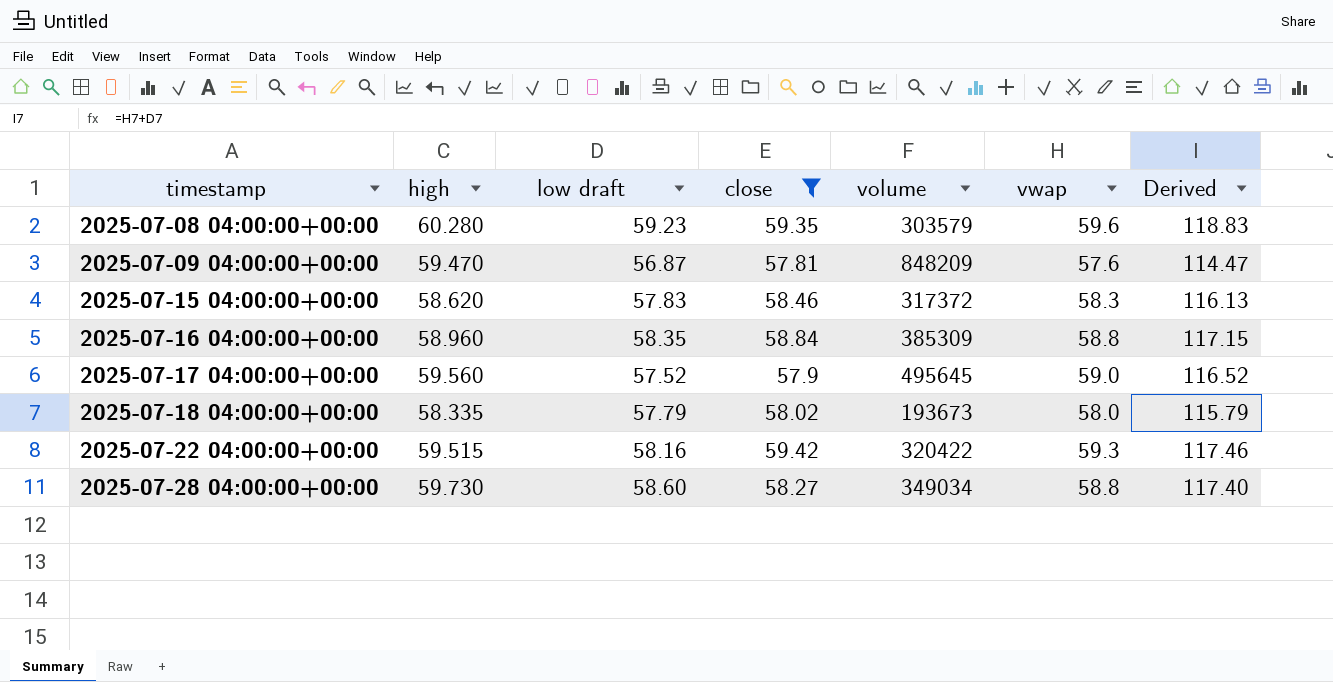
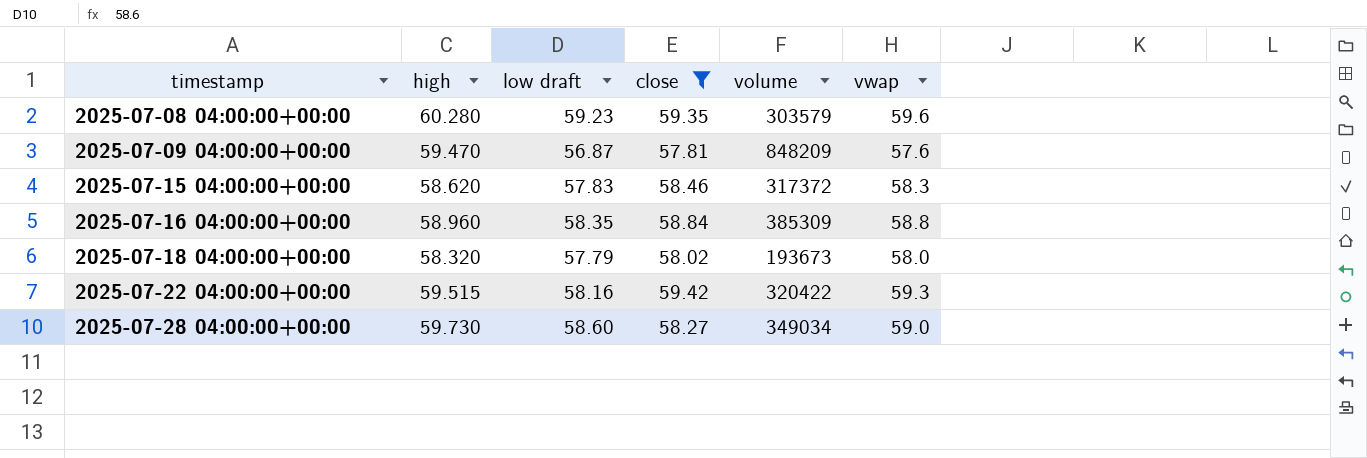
column Derived | formula: [low draft] + [vwap] -> none
row 2025-07-17 04:00:00+00:00: 59.560 | 57.52 | 57.9 | 495645 | 59.0 | 116.52 -> none
2025-07-18 04:00:00+00:00 | high: 58.335 -> 58.320
2025-07-28 04:00:00+00:00 | vwap: 58.8 -> 59.0

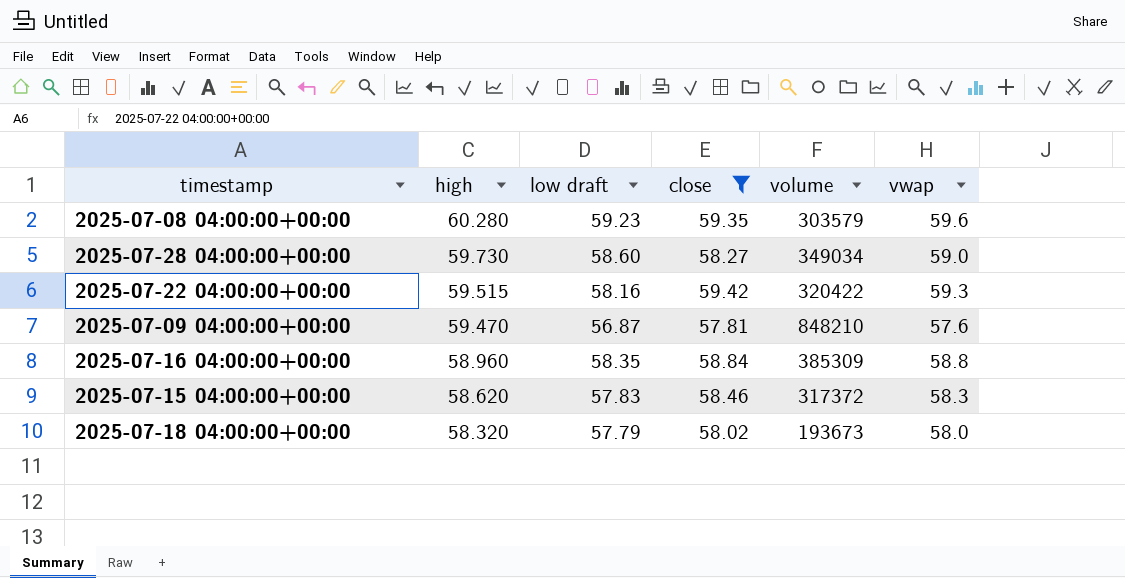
row order: timestamp ascending -> high descending
2025-07-09 04:00:00+00:00 | volume: 848209 -> 848210

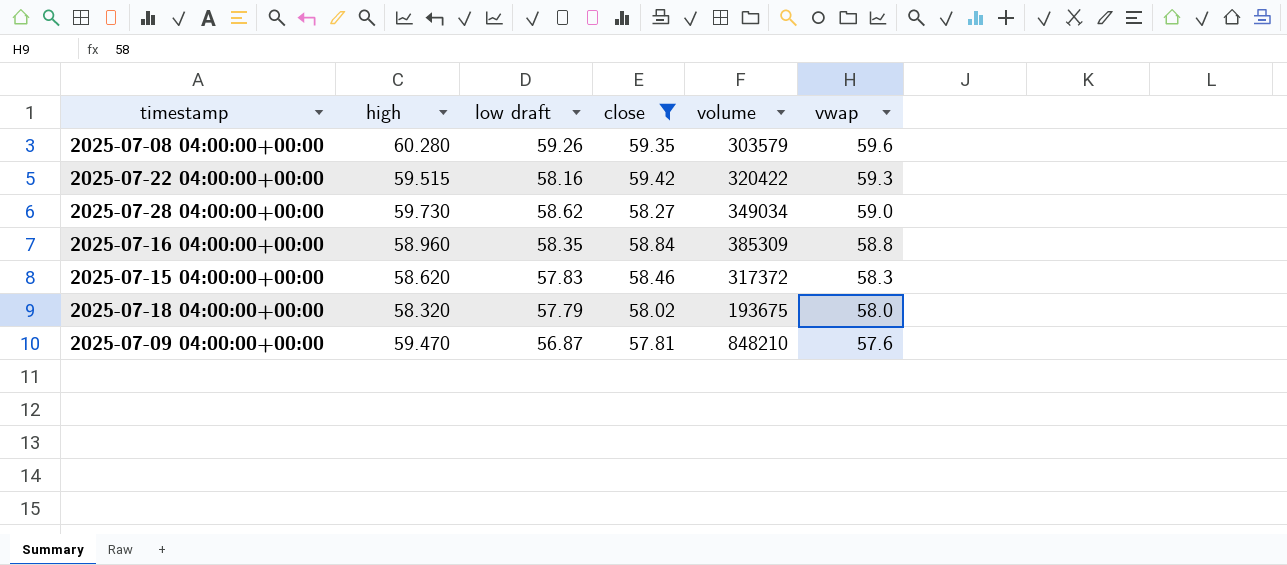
row order: high descending -> vwap descending
2025-07-08 04:00:00+00:00 | low draft: 59.23 -> 59.26
2025-07-28 04:00:00+00:00 | low draft: 58.60 -> 58.62
2025-07-18 04:00:00+00:00 | volume: 193673 -> 193675

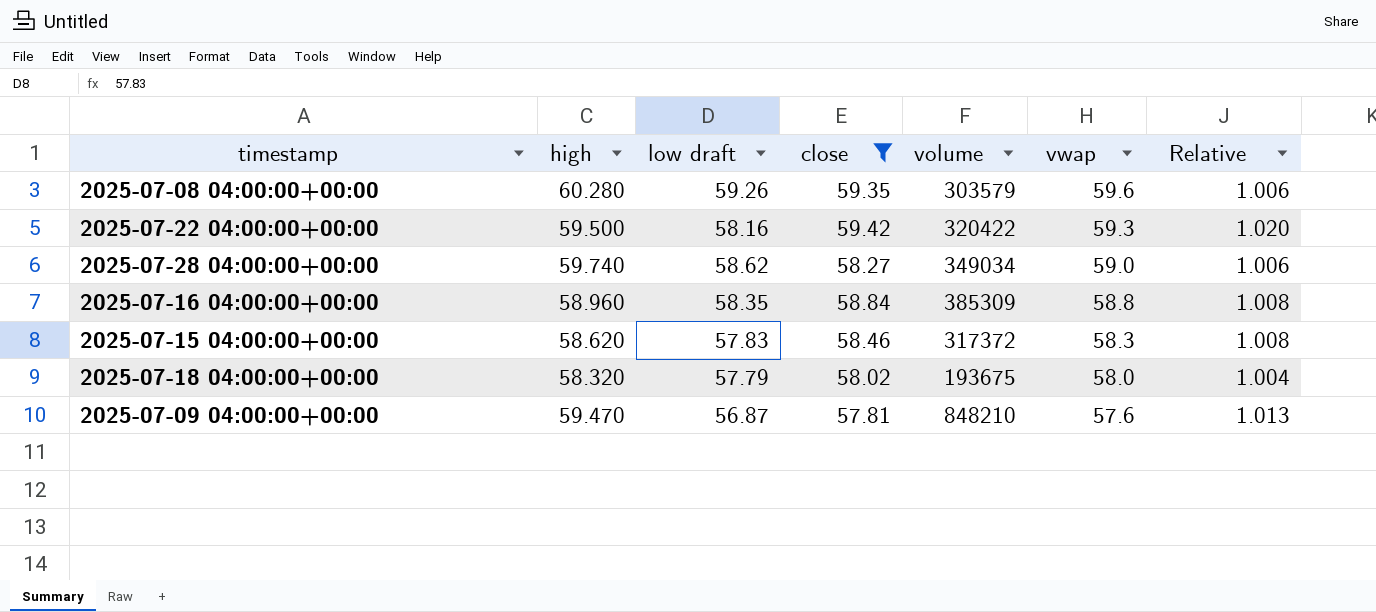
column Relative | formula: none -> [vwap] / [low draft]
2025-07-22 04:00:00+00:00 | high: 59.515 -> 59.500
2025-07-28 04:00:00+00:00 | high: 59.730 -> 59.740

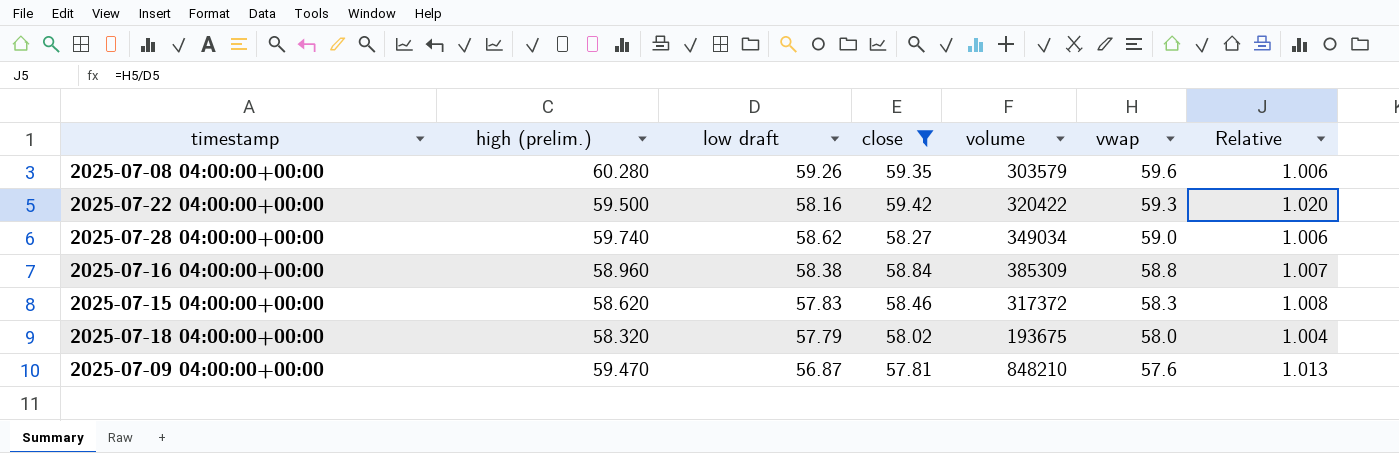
column name: high -> high (prelim.)
2025-07-16 04:00:00+00:00 | low draft: 58.35 -> 58.38
2025-07-16 04:00:00+00:00 | Relative: 1.008 -> 1.007

